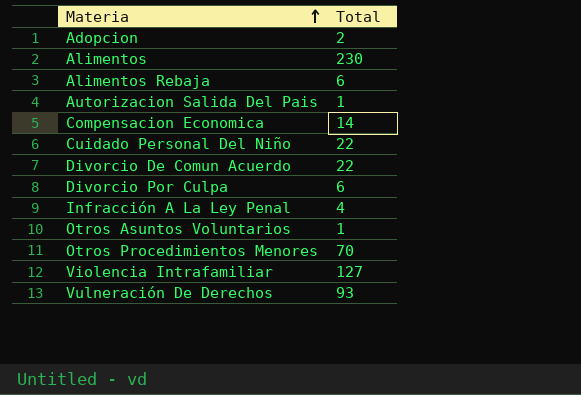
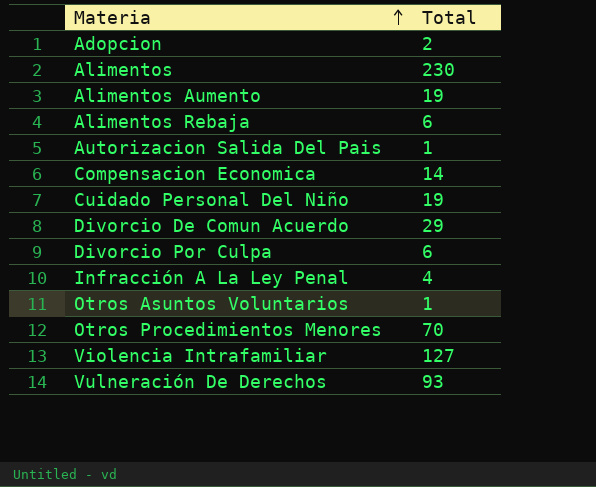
row Alimentos Aumento: none -> 19
Cuidado Personal Del Niño | Total: 22 -> 19
Divorcio De Comun Acuerdo | Total: 22 -> 29

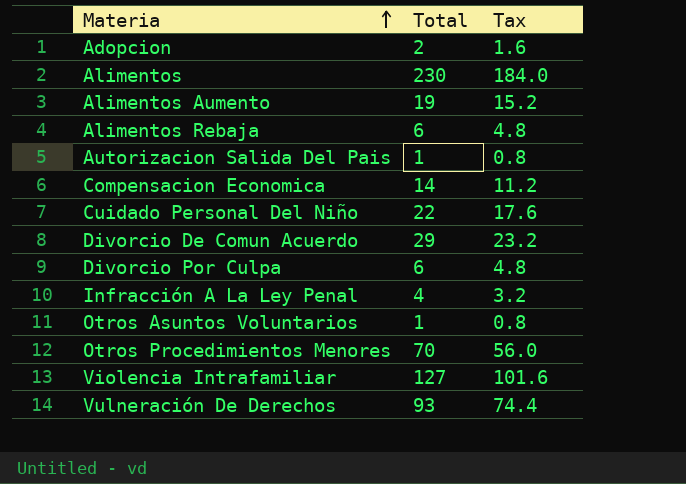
column Tax | formula: none -> [Total] * 0.8
Cuidado Personal Del Niño | Total: 19 -> 22

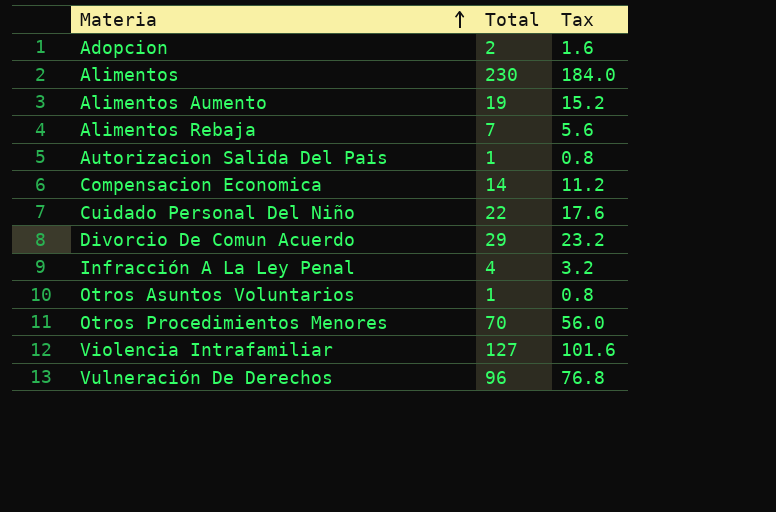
row Divorcio Por Culpa: 6 | 4.8 -> none
Alimentos Rebaja | Total: 6 -> 7
Alimentos Rebaja | Tax: 4.8 -> 5.6
Vulneración De Derechos | Total: 93 -> 96
Vulneración De Derechos | Tax: 74.4 -> 76.8

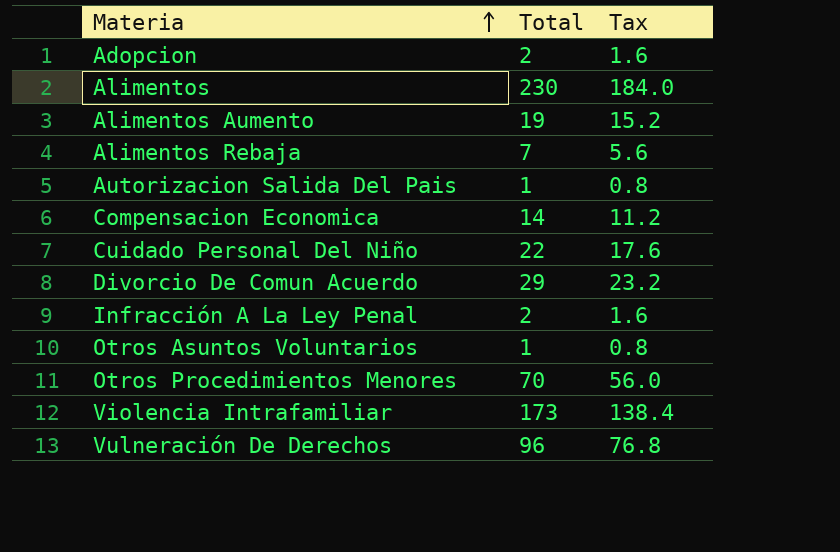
Infracción A La Ley Penal | Total: 4 -> 2
Infracción A La Ley Penal | Tax: 3.2 -> 1.6
Violencia Intrafamiliar | Total: 127 -> 173
Violencia Intrafamiliar | Tax: 101.6 -> 138.4

